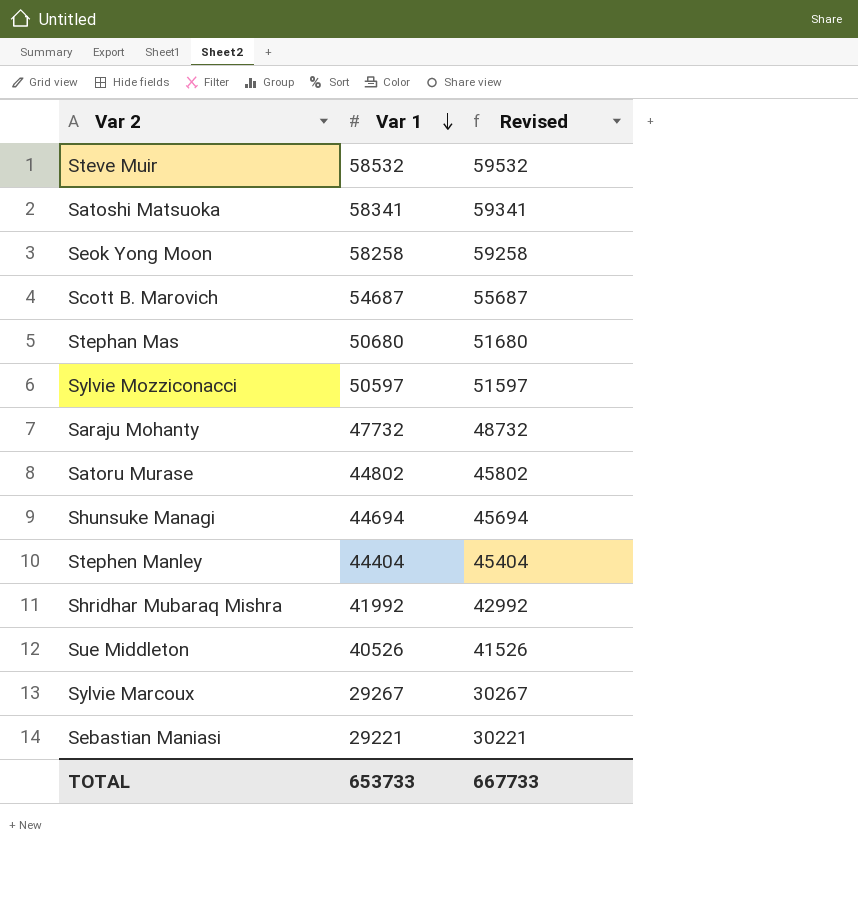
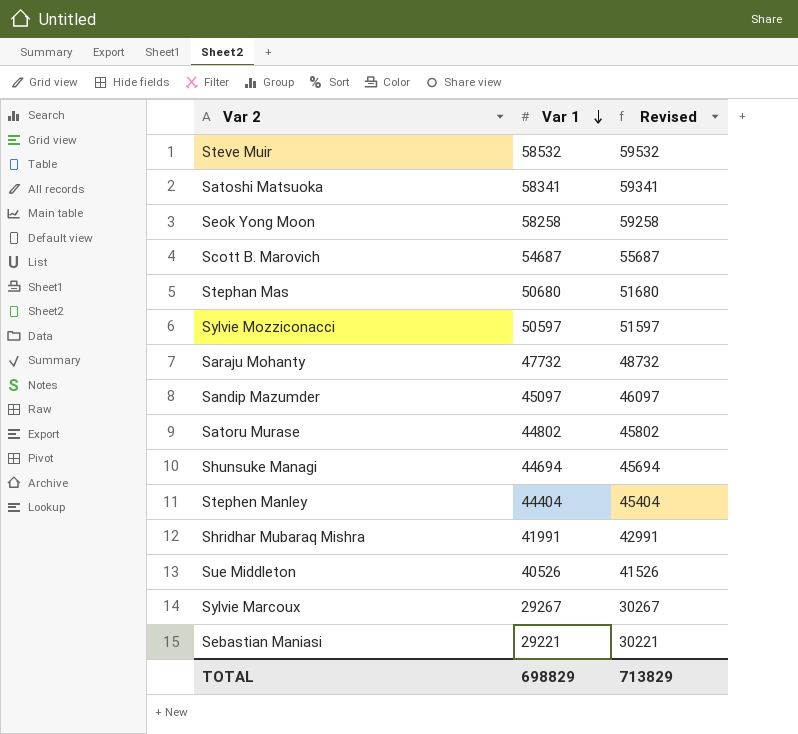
row Sandip Mazumder: none -> 45097 | 46097
Shridhar Mubaraq Mishra | Var 1: 41992 -> 41991
Shridhar Mubaraq Mishra | Revised: 42992 -> 42991
TOTAL | Var 1: 653733 -> 698829
TOTAL | Revised: 667733 -> 713829

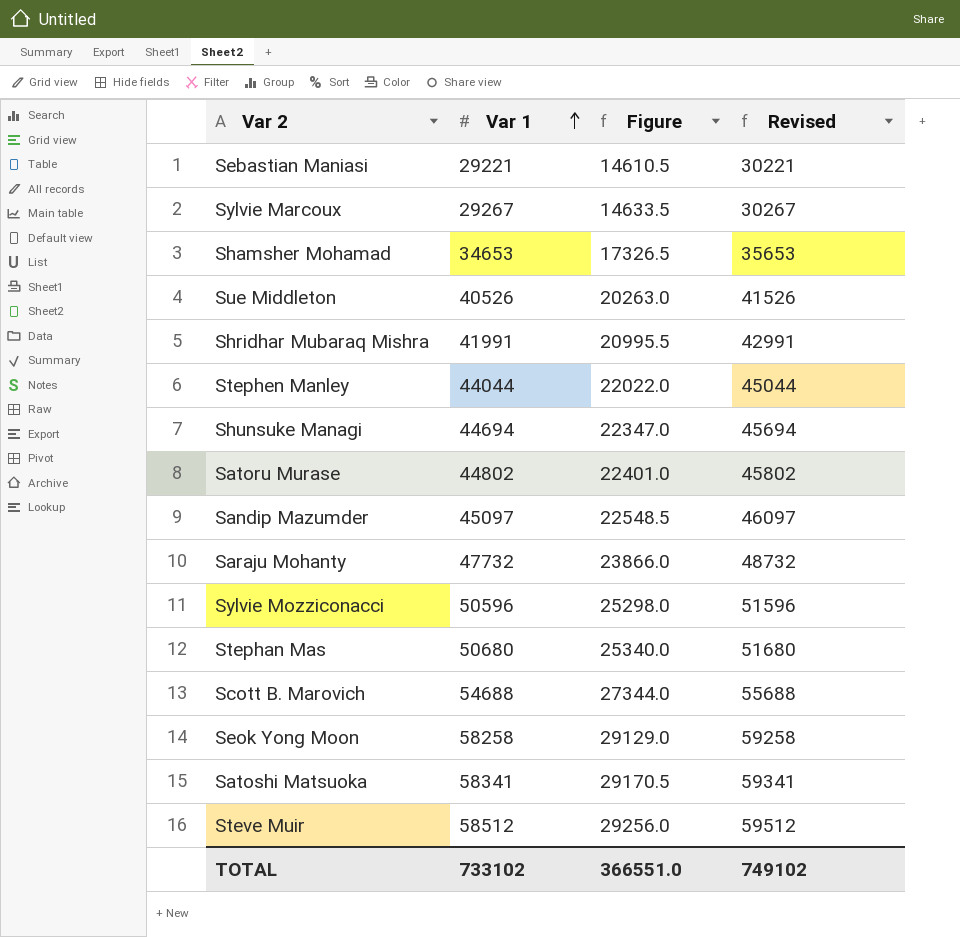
row order: Var 1 descending -> Var 1 ascending
column Figure | formula: none -> [Var 1] * 0.5
row Shamsher Mohamad: none -> 34653 | 17326.5 | 35653
Stephen Manley | Var 1: 44404 -> 44044
Stephen Manley | Revised: 45404 -> 45044
Sylvie Mozziconacci | Var 1: 50597 -> 50596
Sylvie Mozziconacci | Revised: 51597 -> 51596
Scott B. Marovich | Var 1: 54687 -> 54688
Scott B. Marovich | Revised: 55687 -> 55688
Steve Muir | Var 1: 58532 -> 58512
Steve Muir | Revised: 59532 -> 59512
TOTAL | Var 1: 698829 -> 733102
TOTAL | Revised: 713829 -> 749102

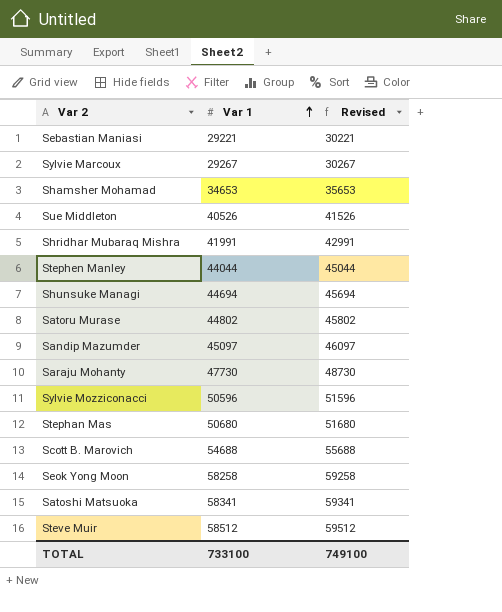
column Figure | formula: [Var 1] * 0.5 -> none
Saraju Mohanty | Var 1: 47732 -> 47730
Saraju Mohanty | Revised: 48732 -> 48730
TOTAL | Var 1: 733102 -> 733100
TOTAL | Revised: 749102 -> 749100

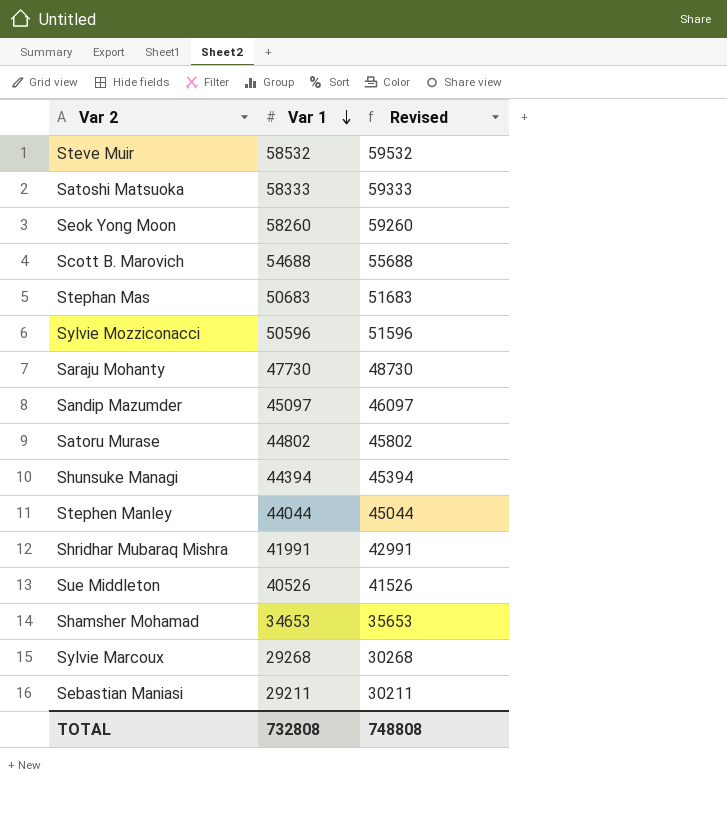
row order: Var 1 ascending -> Var 1 descending
Steve Muir | Var 1: 58512 -> 58532
Steve Muir | Revised: 59512 -> 59532
Satoshi Matsuoka | Var 1: 58341 -> 58333
Satoshi Matsuoka | Revised: 59341 -> 59333
Seok Yong Moon | Var 1: 58258 -> 58260
Seok Yong Moon | Revised: 59258 -> 59260
Stephan Mas | Var 1: 50680 -> 50683
Stephan Mas | Revised: 51680 -> 51683
Shunsuke Managi | Var 1: 44694 -> 44394
Shunsuke Managi | Revised: 45694 -> 45394
Sylvie Marcoux | Var 1: 29267 -> 29268
Sylvie Marcoux | Revised: 30267 -> 30268
Sebastian Maniasi | Var 1: 29221 -> 29211
Sebastian Maniasi | Revised: 30221 -> 30211
TOTAL | Var 1: 733100 -> 732808
TOTAL | Revised: 749100 -> 748808

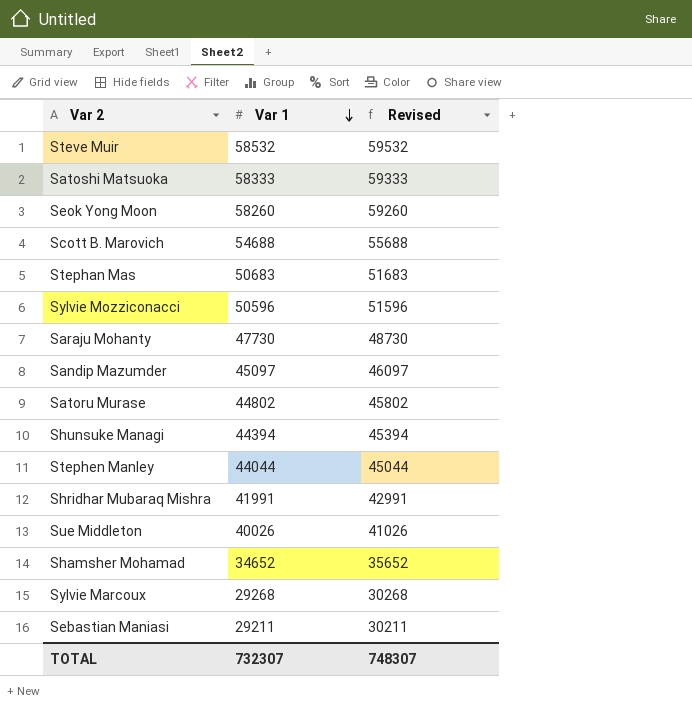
Sue Middleton | Var 1: 40526 -> 40026
Sue Middleton | Revised: 41526 -> 41026
Shamsher Mohamad | Var 1: 34653 -> 34652
Shamsher Mohamad | Revised: 35653 -> 35652
TOTAL | Var 1: 732808 -> 732307
TOTAL | Revised: 748808 -> 748307

